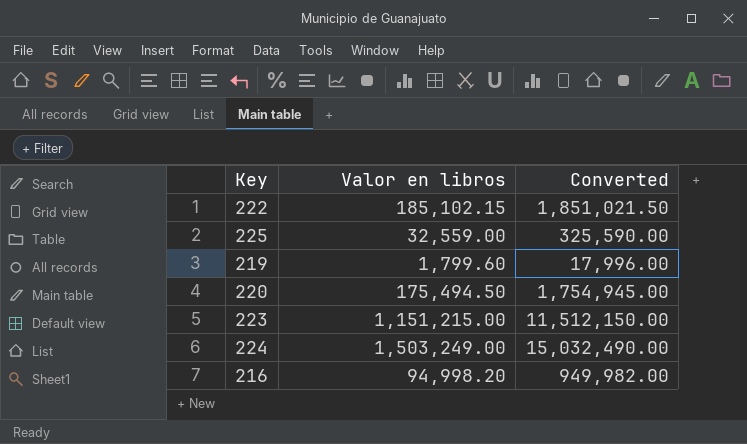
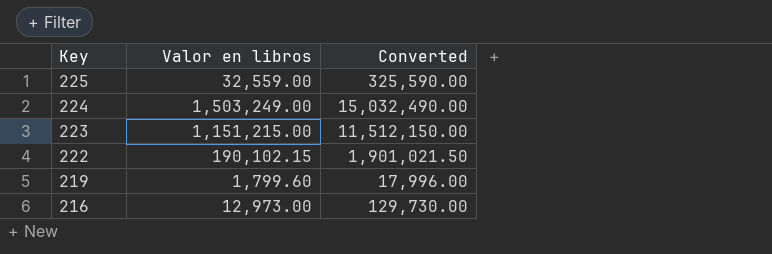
row order: none -> Key descending
row 220: 175,494.50 | 1,754,945.00 -> none
222 | Valor en libros: 185,102.15 -> 190,102.15
222 | Converted: 1,851,021.50 -> 1,901,021.50
216 | Valor en libros: 94,998.20 -> 12,973.00
216 | Converted: 949,982.00 -> 129,730.00

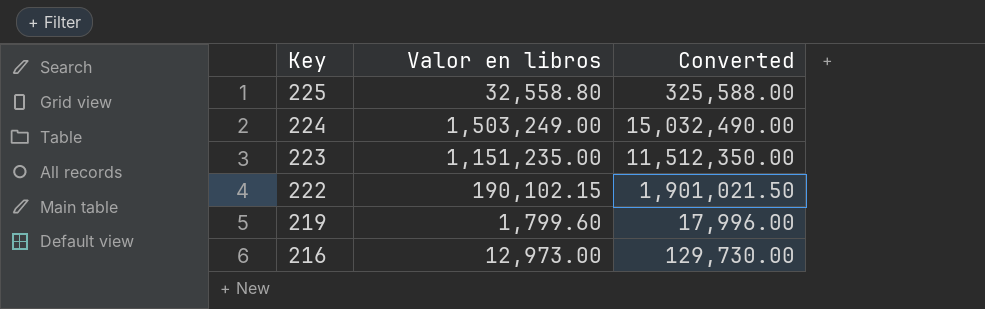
225 | Valor en libros: 32,559.00 -> 32,558.80
225 | Converted: 325,590.00 -> 325,588.00
223 | Valor en libros: 1,151,215.00 -> 1,151,235.00
223 | Converted: 11,512,150.00 -> 11,512,350.00

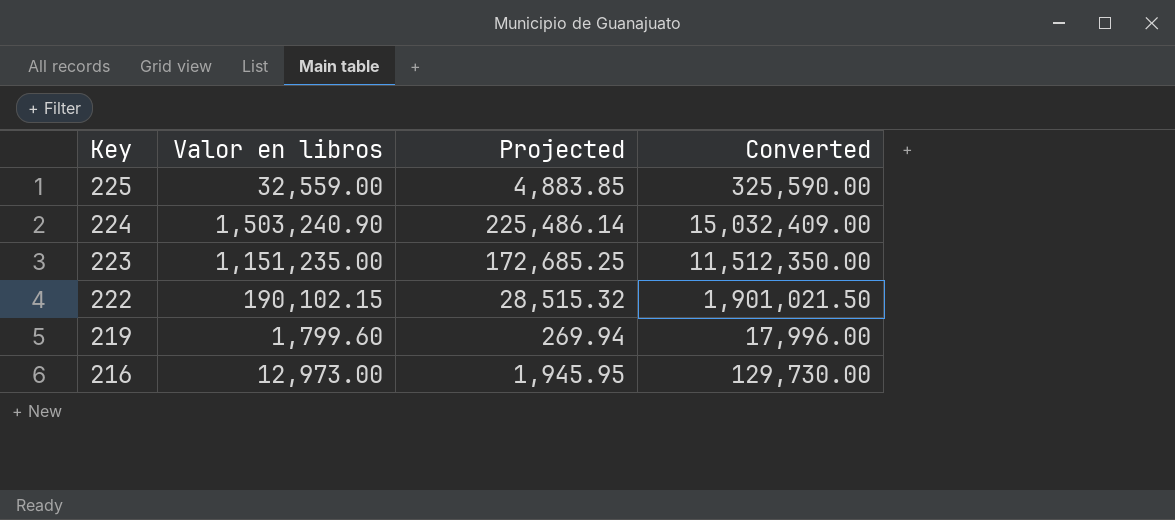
column Projected | formula: none -> [Valor en libros] * 0.15
225 | Valor en libros: 32,558.80 -> 32,559.00
225 | Converted: 325,588.00 -> 325,590.00
224 | Valor en libros: 1,503,249.00 -> 1,503,240.90
224 | Converted: 15,032,490.00 -> 15,032,409.00

